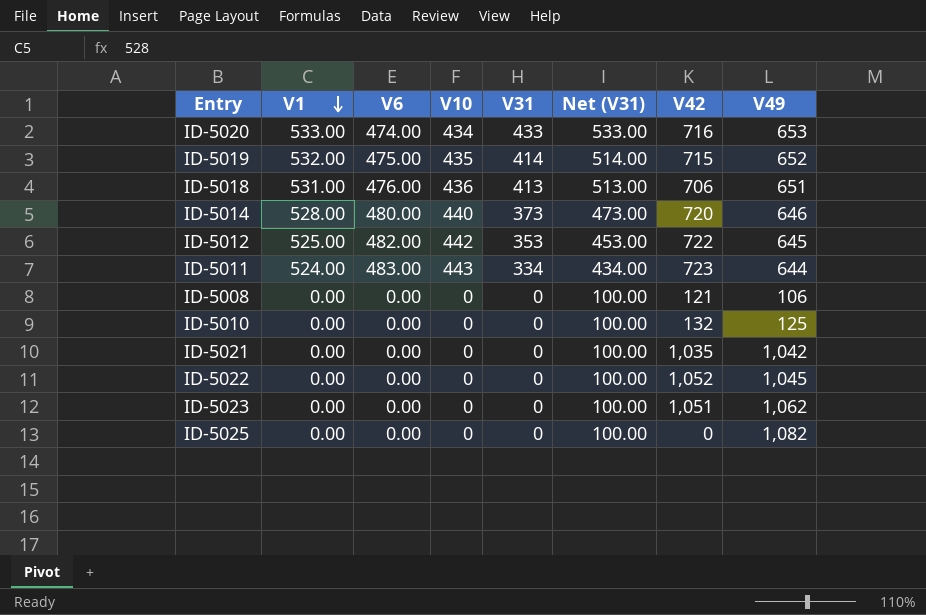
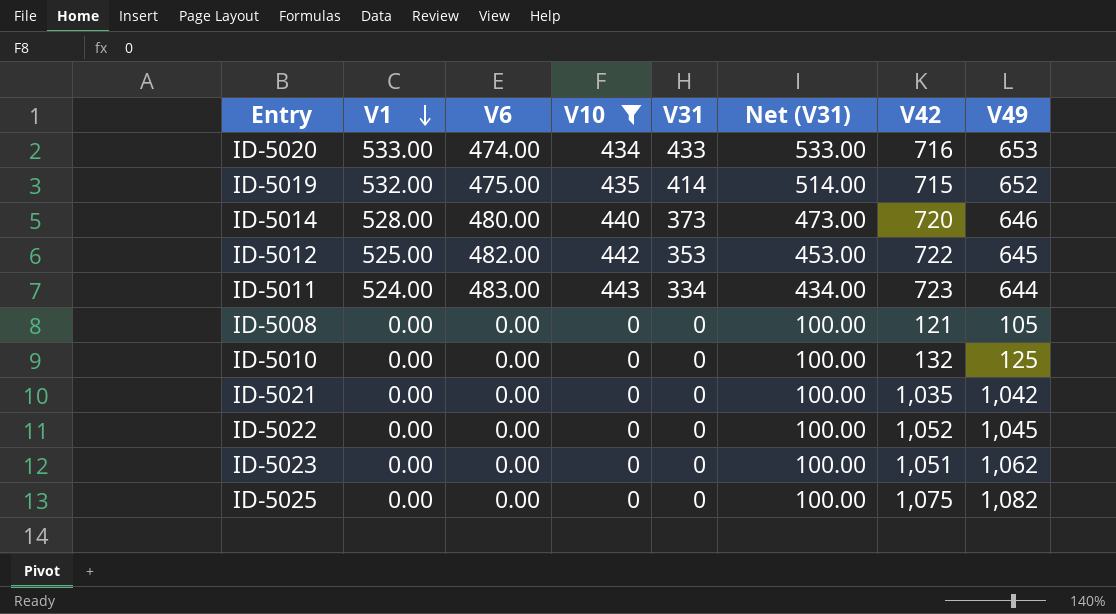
filter: none -> V10 != 436
ID-5008 | V49: 106 -> 105
ID-5025 | V42: 0 -> 1,075

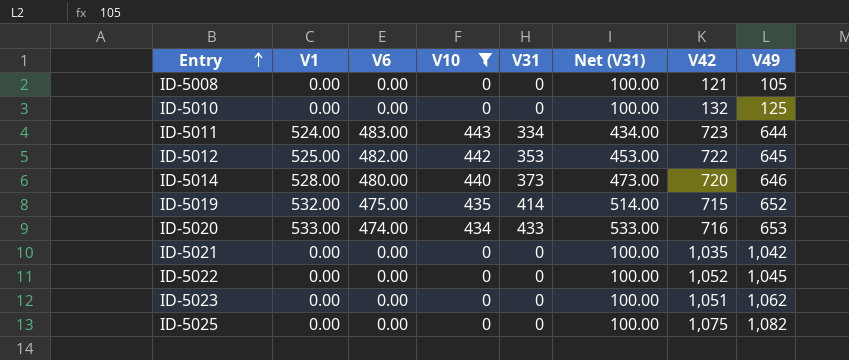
row order: V1 descending -> Entry ascending

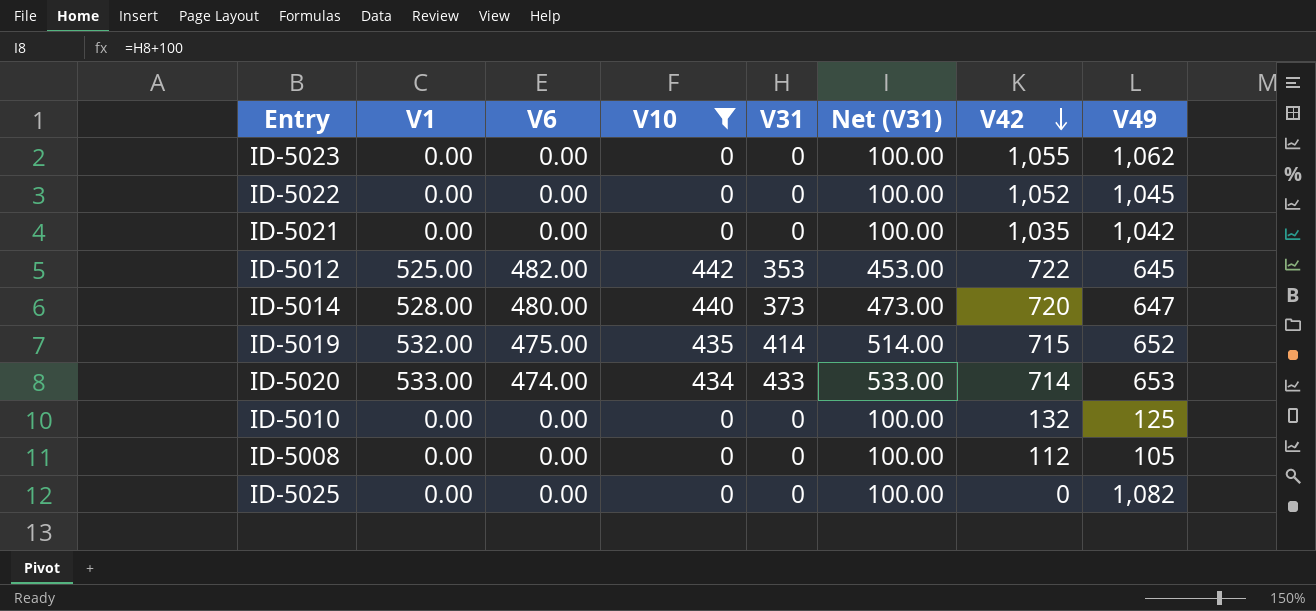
row order: Entry ascending -> V42 descending
row ID-5011: 524.00 | 483.00 | 443 | 334 | 434.00 | 723 | 644 -> none
ID-5023 | V42: 1,051 -> 1,055
ID-5014 | V49: 646 -> 647
ID-5020 | V42: 716 -> 714
ID-5008 | V42: 121 -> 112
ID-5025 | V42: 1,075 -> 0

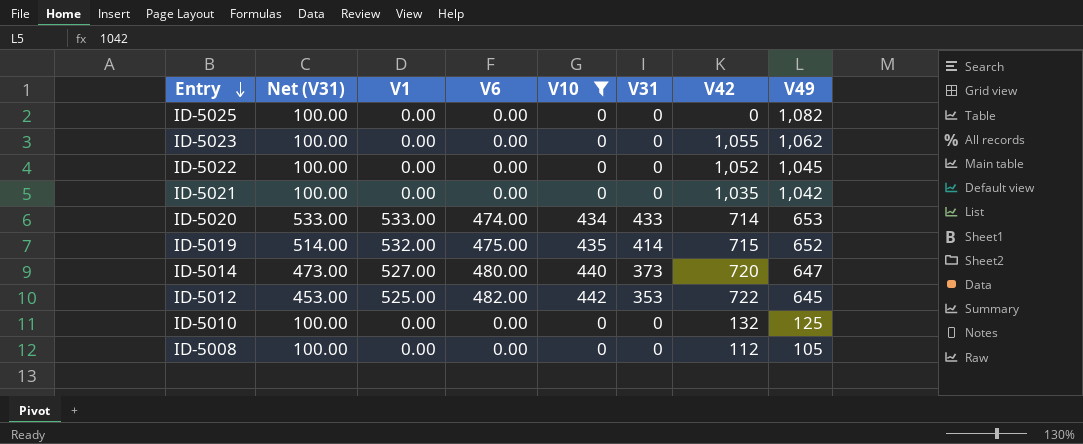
row order: V42 descending -> Entry descending
column Net (V31) | position: 6 -> 2
ID-5014 | V1: 528.00 -> 527.00

